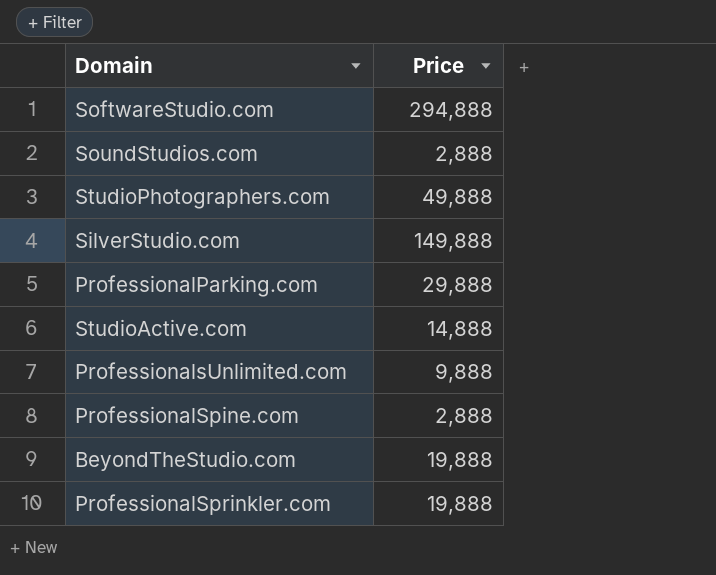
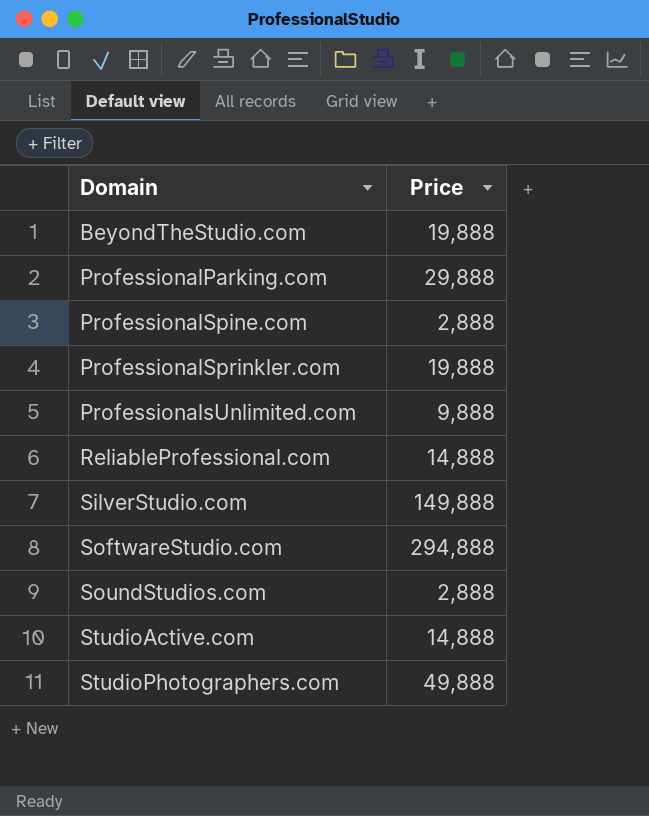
row order: none -> Domain ascending
row ReliableProfessional.com: none -> 14,888

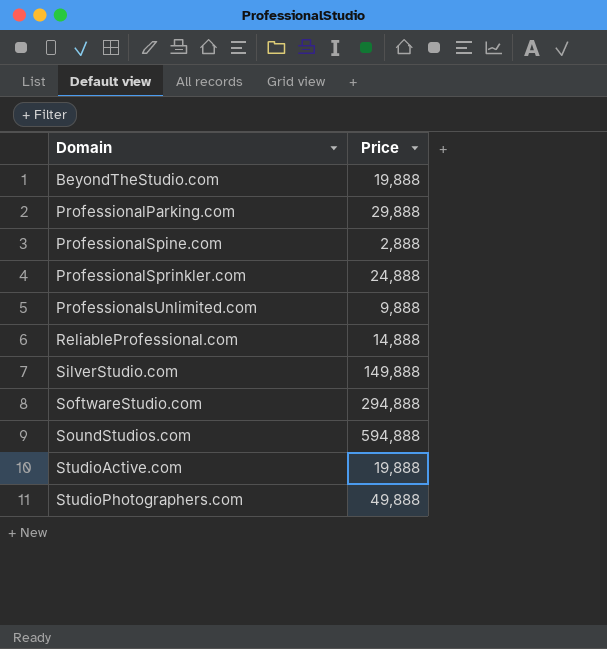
ProfessionalSprinkler.com | Price: 19,888 -> 24,888
SoundStudios.com | Price: 2,888 -> 594,888
StudioActive.com | Price: 14,888 -> 19,888

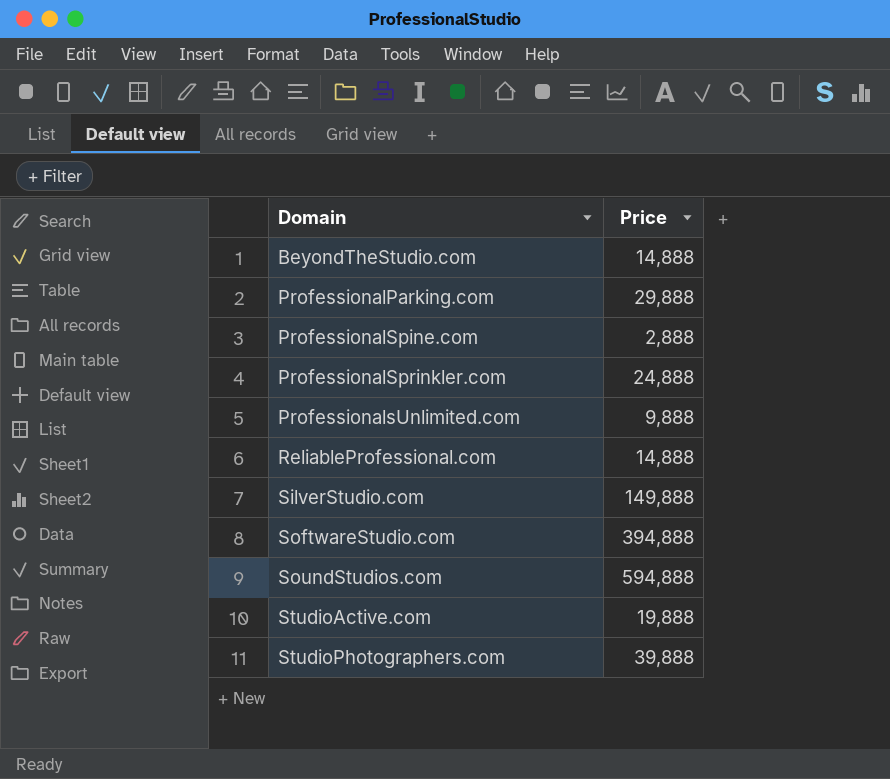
BeyondTheStudio.com | Price: 19,888 -> 14,888
SoftwareStudio.com | Price: 294,888 -> 394,888
StudioPhotographers.com | Price: 49,888 -> 39,888

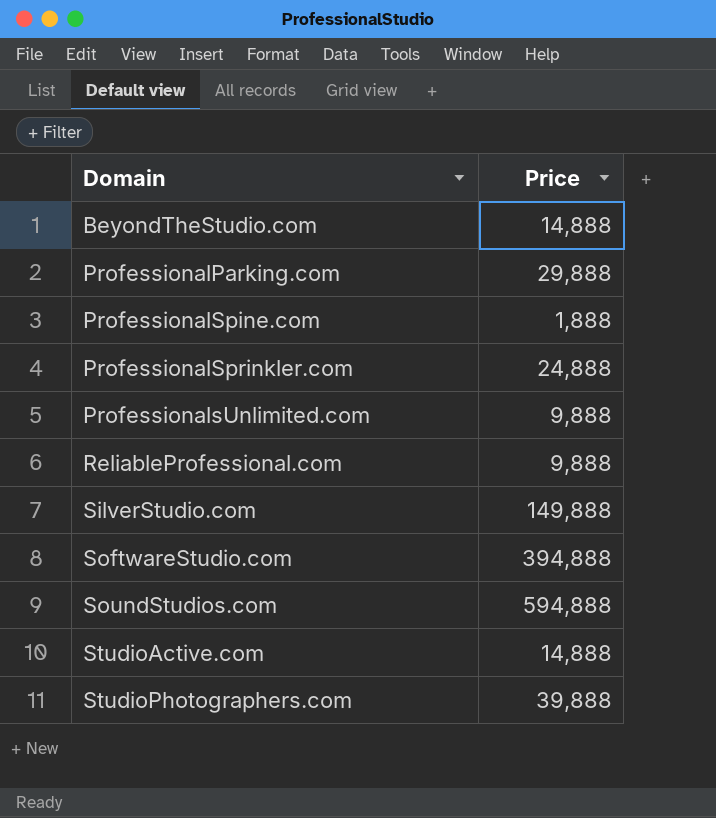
ProfessionalSpine.com | Price: 2,888 -> 1,888
ReliableProfessional.com | Price: 14,888 -> 9,888
StudioActive.com | Price: 19,888 -> 14,888

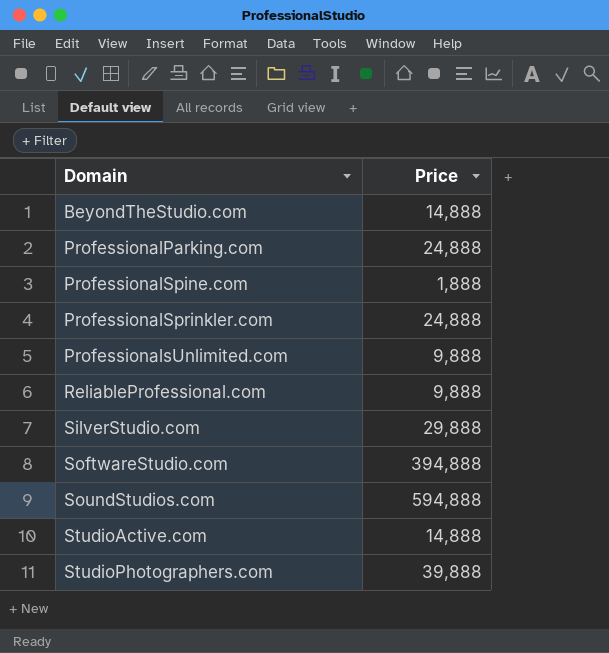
ProfessionalParking.com | Price: 29,888 -> 24,888
SilverStudio.com | Price: 149,888 -> 29,888

